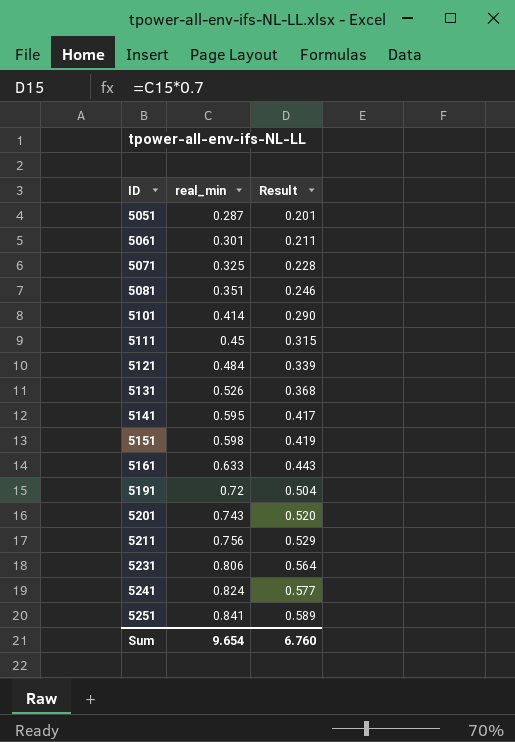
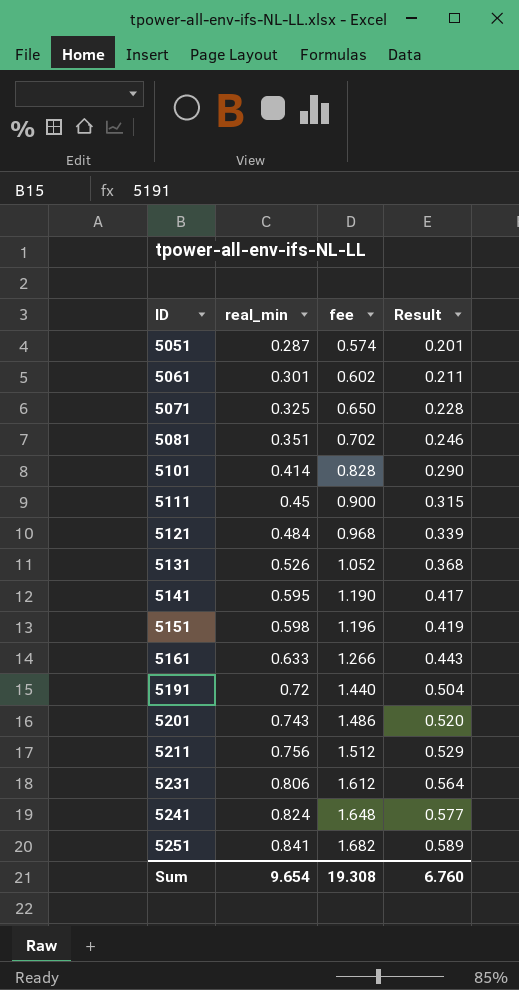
column fee | formula: none -> [real_min] * 2

